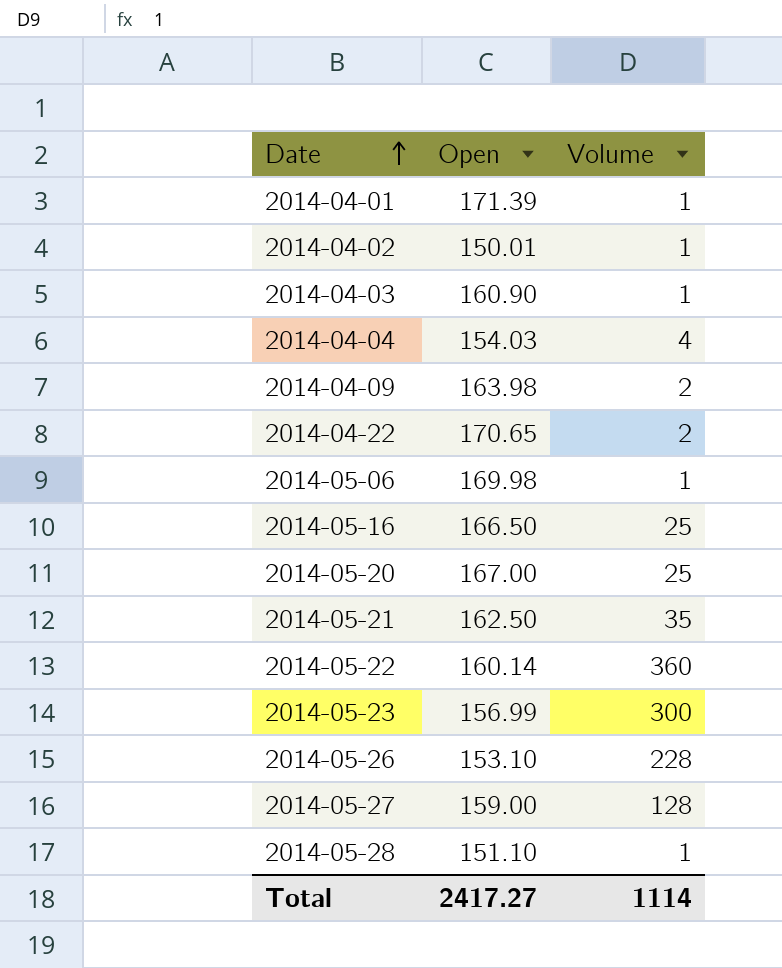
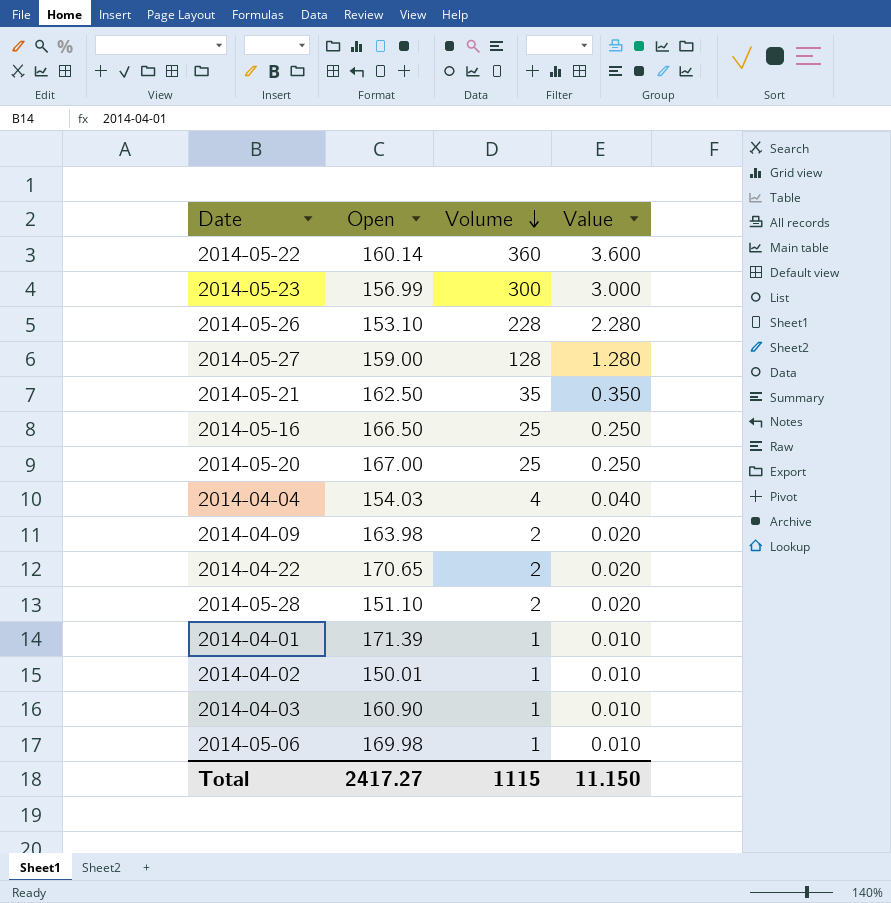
row order: Date ascending -> Volume descending
column Value | formula: none -> [Volume] * 0.01
2014-05-28 | Volume: 1 -> 2
Total | Volume: 1114 -> 1115

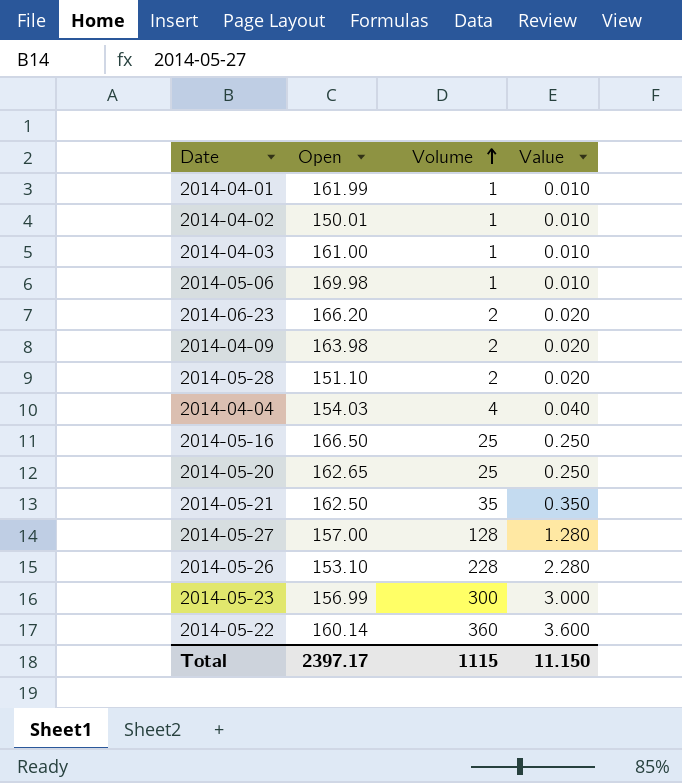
row order: Volume descending -> Volume ascending
row 2014-04-22: 170.65 | 2 | 0.020 -> none
2014-04-01 | Open: 171.39 -> 161.99
2014-04-03 | Open: 160.90 -> 161.00
row 2014-06-23: none -> 166.20 | 2 | 0.020
2014-05-20 | Open: 167.00 -> 162.65
2014-05-27 | Open: 159.00 -> 157.00
Total | Open: 2417.27 -> 2397.17

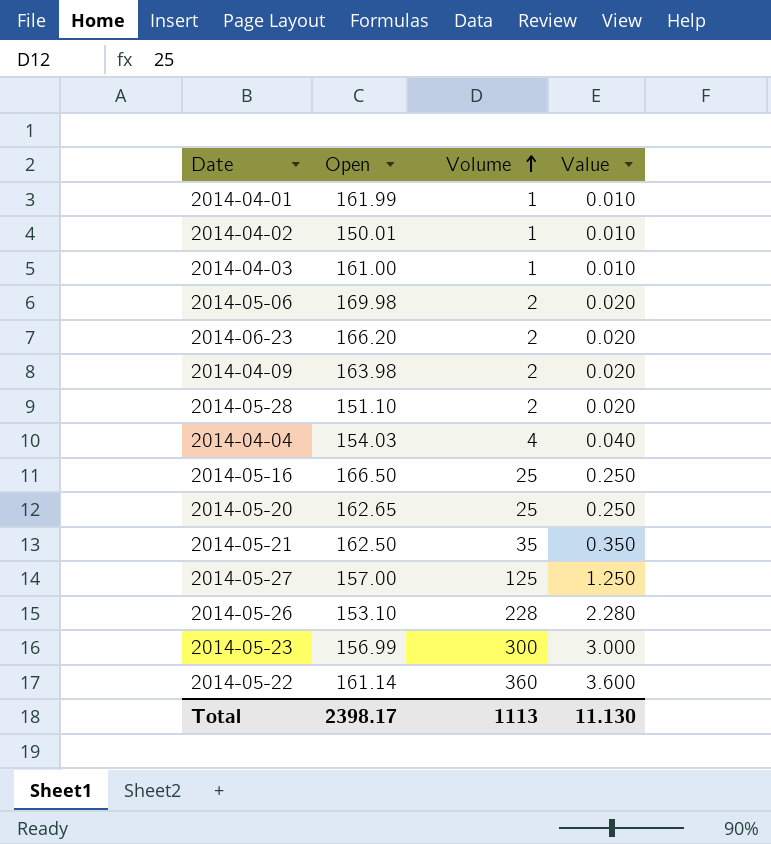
2014-05-06 | Volume: 1 -> 2
2014-05-06 | Value: 0.010 -> 0.020
2014-05-27 | Volume: 128 -> 125
2014-05-27 | Value: 1.280 -> 1.250
2014-05-22 | Open: 160.14 -> 161.14
Total | Open: 2397.17 -> 2398.17
Total | Volume: 1115 -> 1113
Total | Value: 11.150 -> 11.130

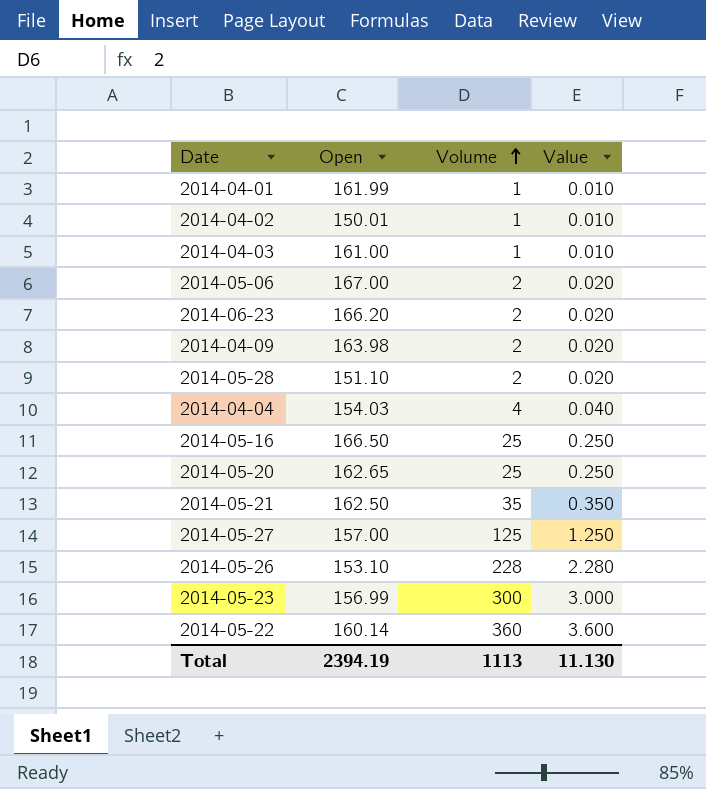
2014-05-06 | Open: 169.98 -> 167.00
2014-05-22 | Open: 161.14 -> 160.14
Total | Open: 2398.17 -> 2394.19

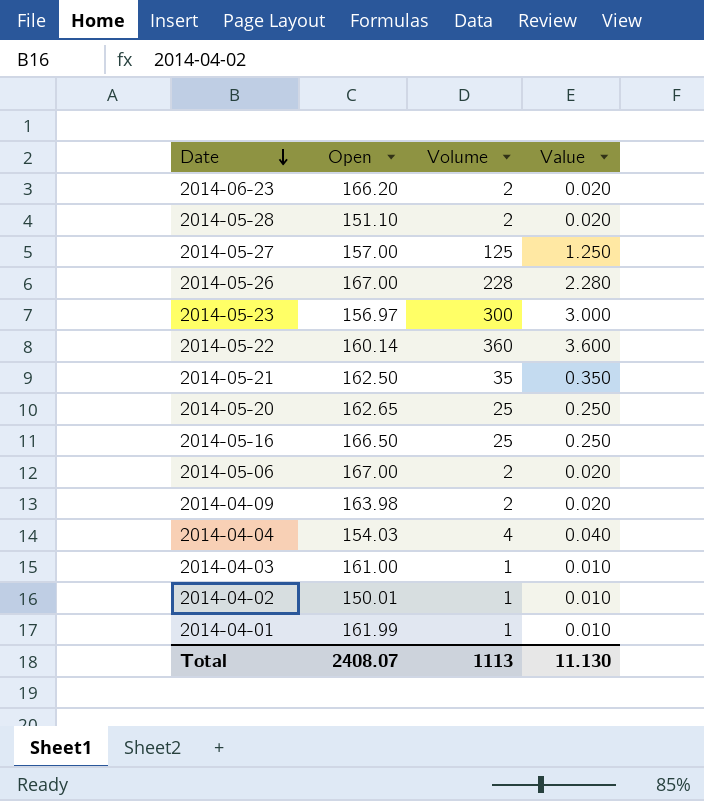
row order: Volume ascending -> Date descending
2014-05-26 | Open: 153.10 -> 167.00
2014-05-23 | Open: 156.99 -> 156.97
Total | Open: 2394.19 -> 2408.07

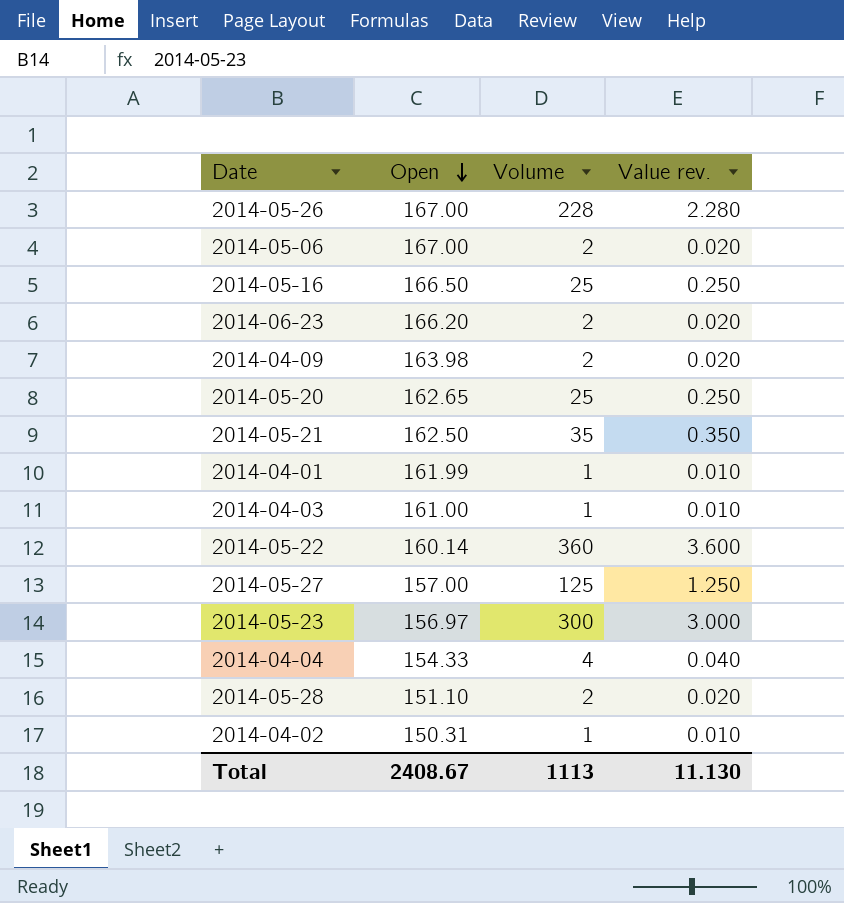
row order: Date descending -> Open descending
column name: Value -> Value rev.
2014-04-04 | Open: 154.03 -> 154.33
2014-04-02 | Open: 150.01 -> 150.31
Total | Open: 2408.07 -> 2408.67

